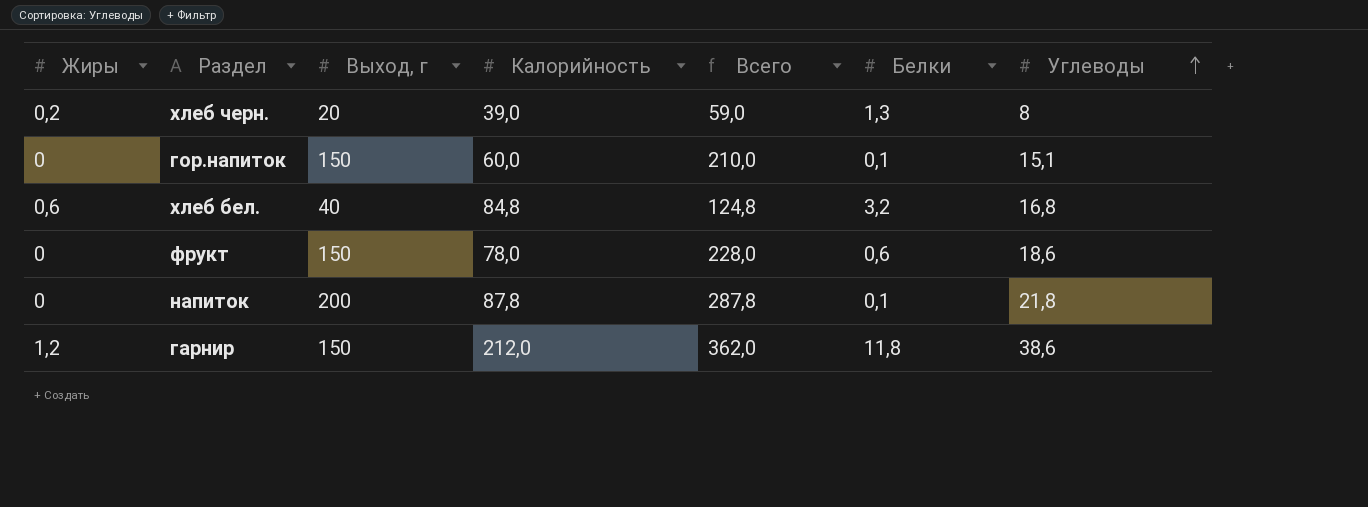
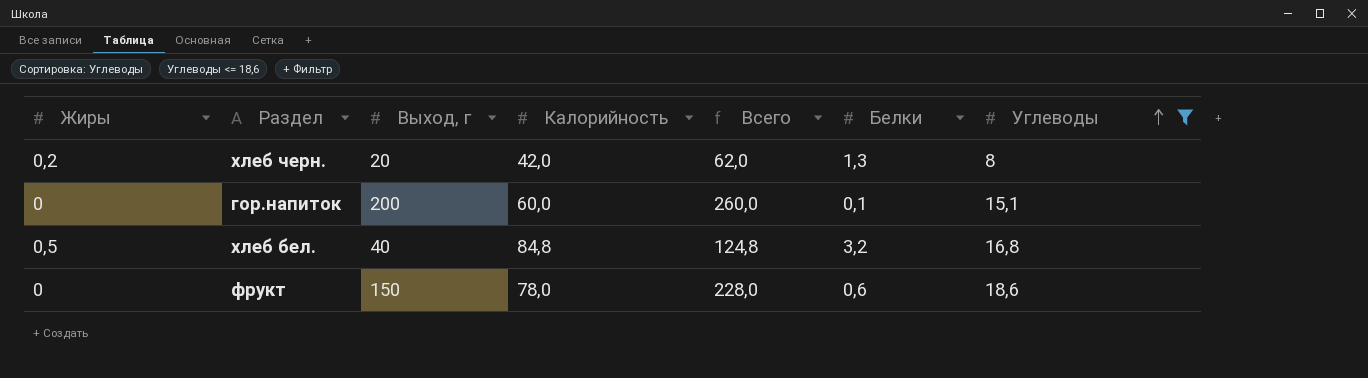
filter: none -> Углеводы <= 18,6
хлеб черн. | Калорийность: 39,0 -> 42,0
хлеб черн. | Всего: 59,0 -> 62,0
гор.напиток | Выход, г: 150 -> 200
гор.напиток | Всего: 210,0 -> 260,0
хлеб бел. | Жиры: 0,6 -> 0,5

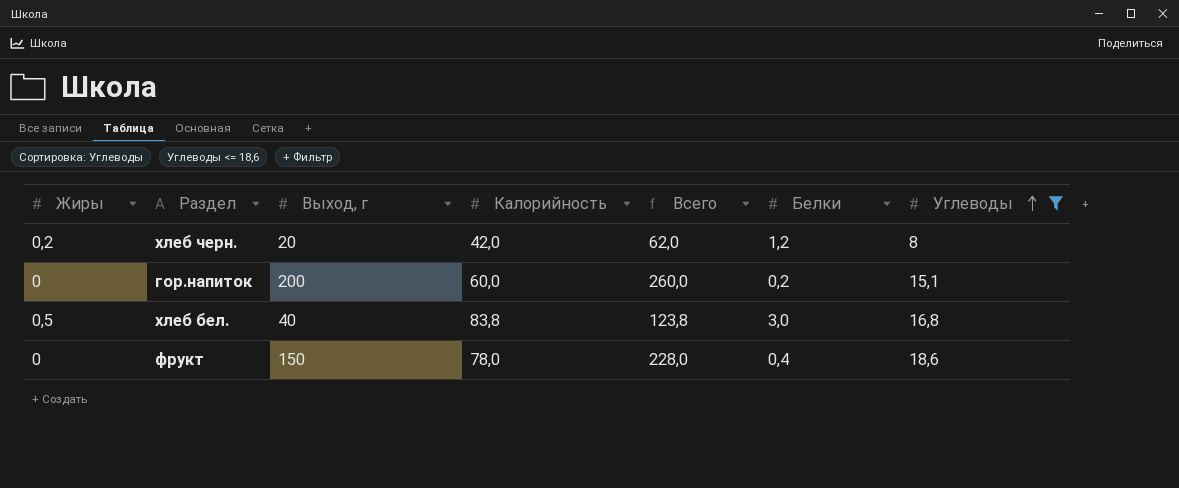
хлеб черн. | Белки: 1,3 -> 1,2
гор.напиток | Белки: 0,1 -> 0,2
хлеб бел. | Калорийность: 84,8 -> 83,8
хлеб бел. | Всего: 124,8 -> 123,8
хлеб бел. | Белки: 3,2 -> 3,0
фрукт | Белки: 0,6 -> 0,4

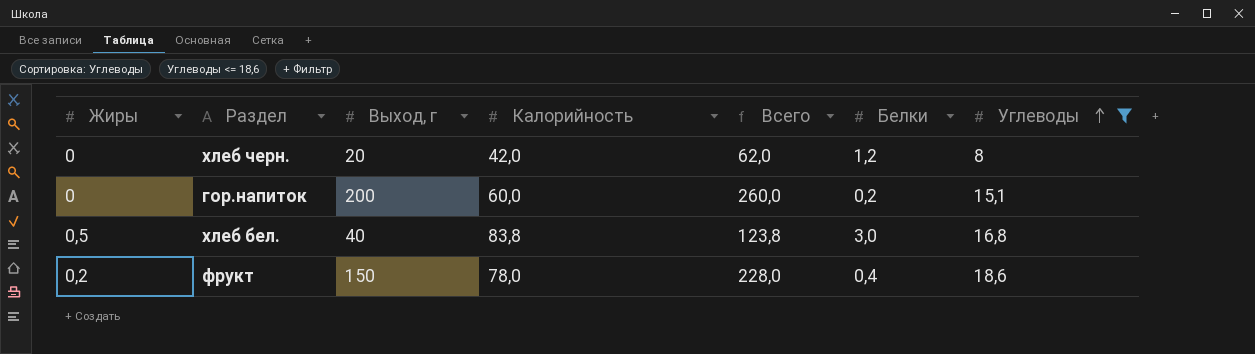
хлеб черн. | Жиры: 0,2 -> 0
фрукт | Жиры: 0 -> 0,2

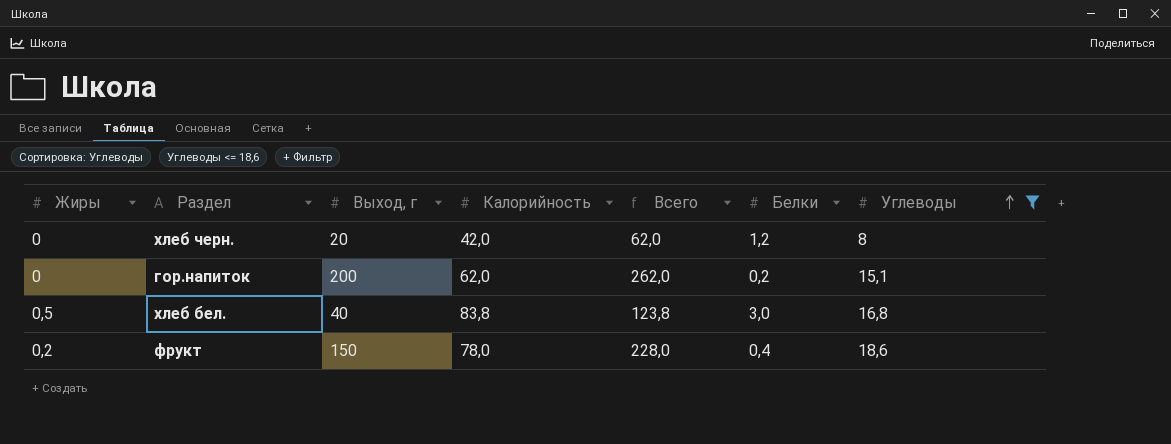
гор.напиток | Калорийность: 60,0 -> 62,0
гор.напиток | Всего: 260,0 -> 262,0

